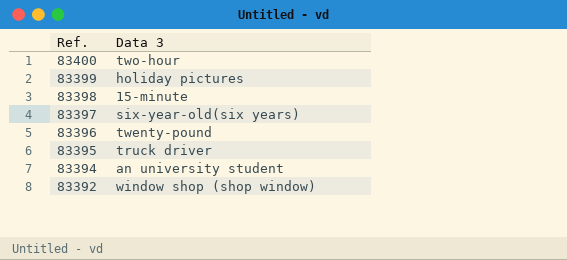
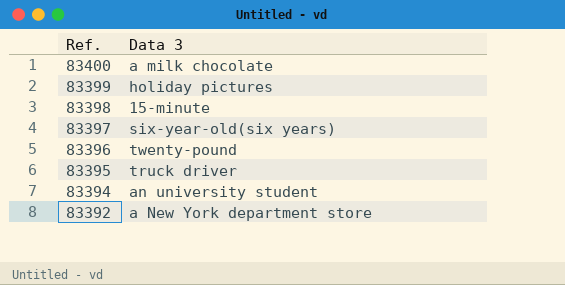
83400 | Data 3: two-hour -> a milk chocolate
83392 | Data 3: window shop (shop window) -> a New York department store

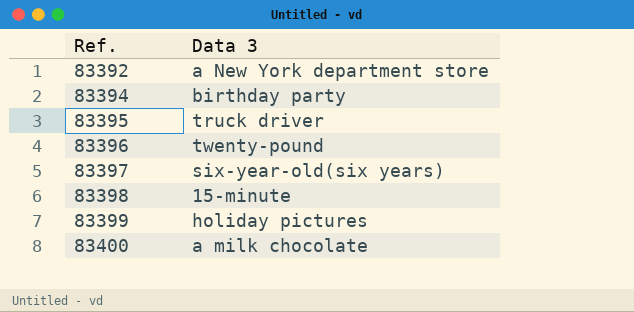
row order: Ref. descending -> Ref. ascending
83394 | Data 3: an university student -> birthday party

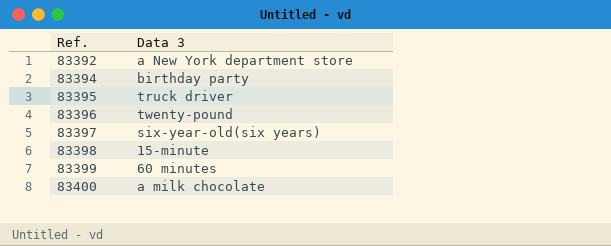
83399 | Data 3: holiday pictures -> 60 minutes

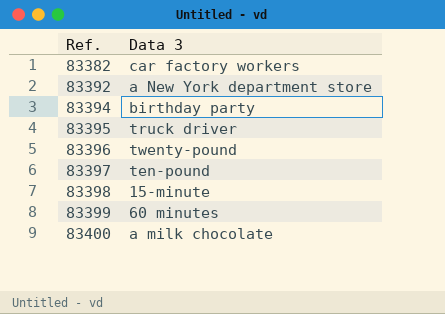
row 83382: none -> car factory workers
83397 | Data 3: six-year-old(six years) -> ten-pound

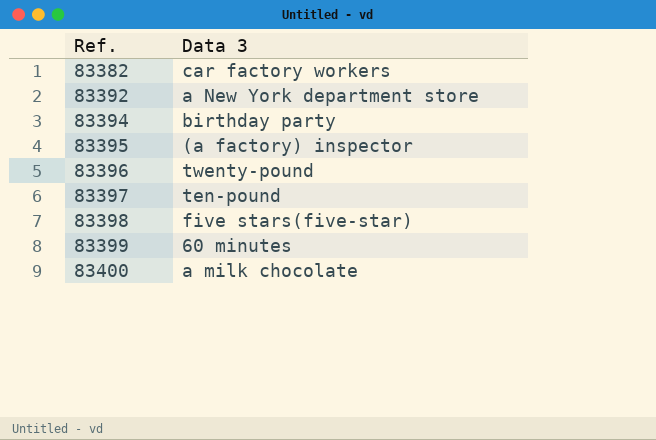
83395 | Data 3: truck driver -> (a factory) inspector
83398 | Data 3: 15-minute -> five stars(five-star)

